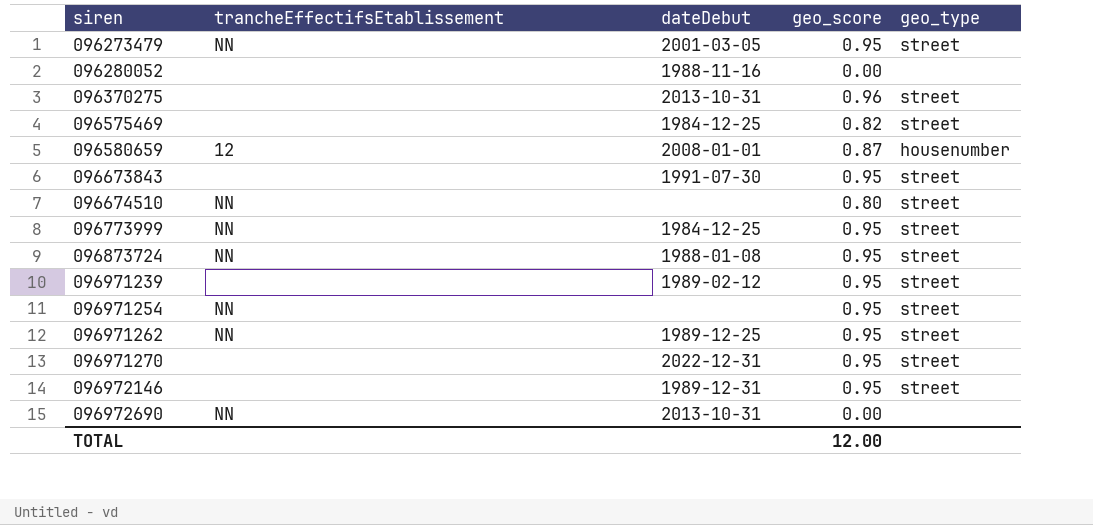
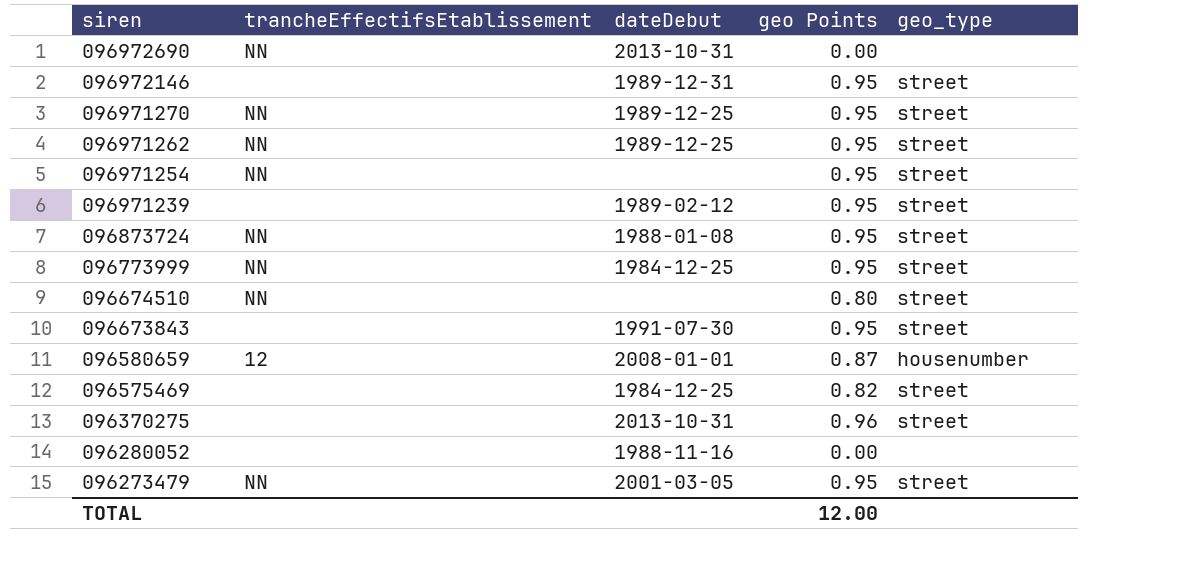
row order: siren ascending -> siren descending
column name: geo_score -> geo Points
096971270 | trancheEffectifsEtablissement: none -> NN
096971270 | dateDebut: 2022-12-31 -> 1989-12-25

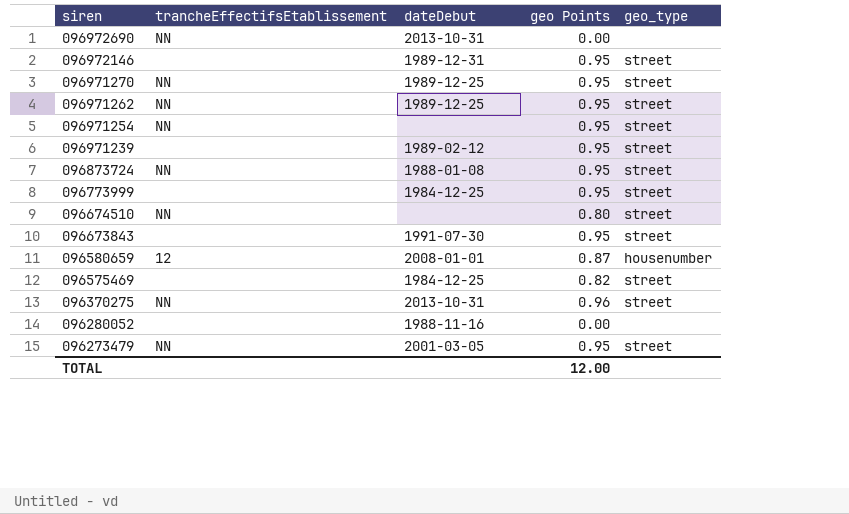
096773999 | trancheEffectifsEtablissement: NN -> none
096370275 | trancheEffectifsEtablissement: none -> NN

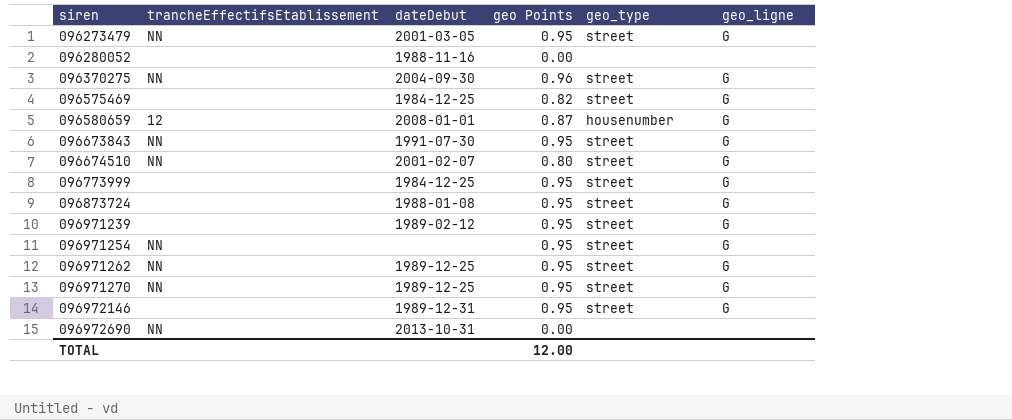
row order: siren descending -> siren ascending
column geo_ligne | position: none -> 6
096370275 | dateDebut: 2013-10-31 -> 2004-09-30
096673843 | trancheEffectifsEtablissement: none -> NN
096674510 | dateDebut: none -> 2001-02-07
096873724 | trancheEffectifsEtablissement: NN -> none

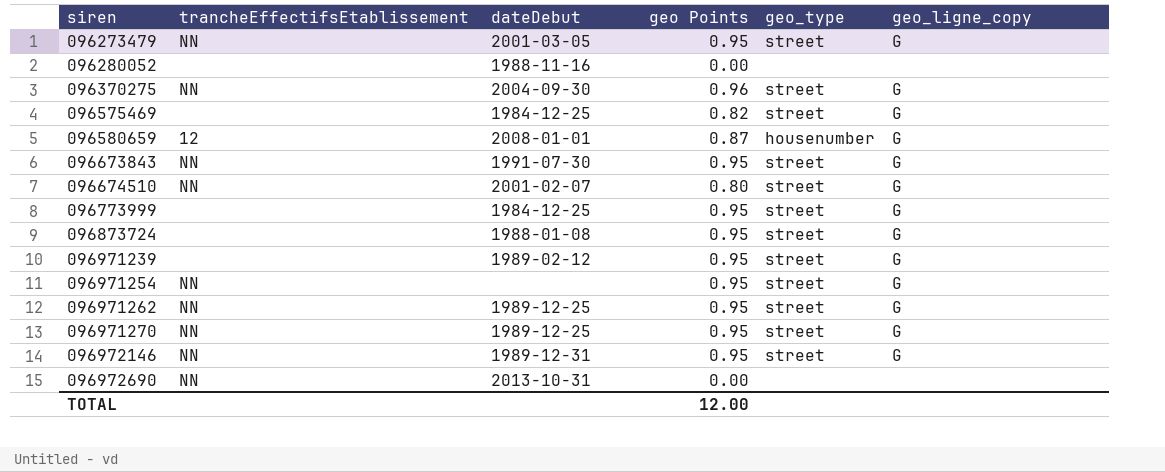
column name: geo_ligne -> geo_ligne_copy
096972146 | trancheEffectifsEtablissement: none -> NN

